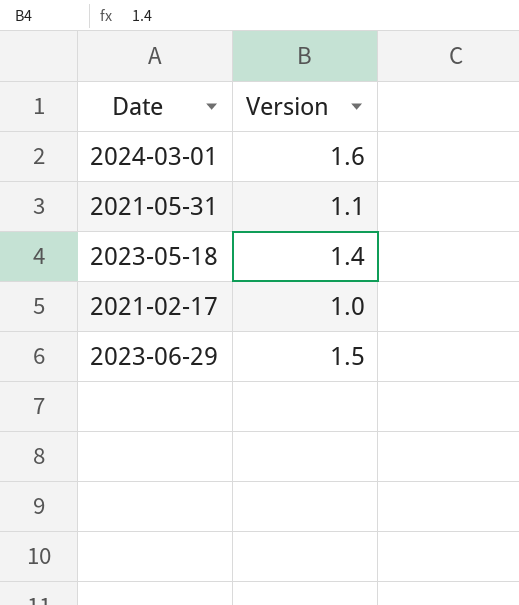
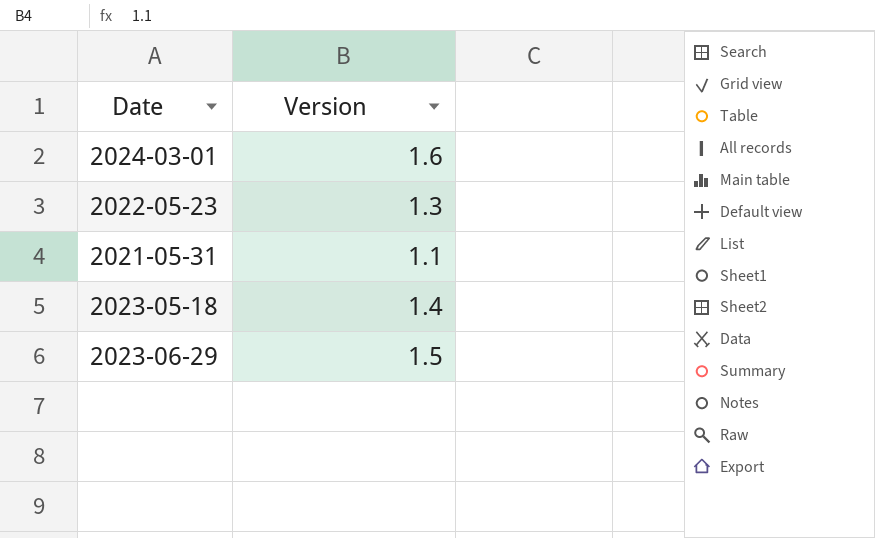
row 2021-02-17: 1.0 -> none
row 2022-05-23: none -> 1.3

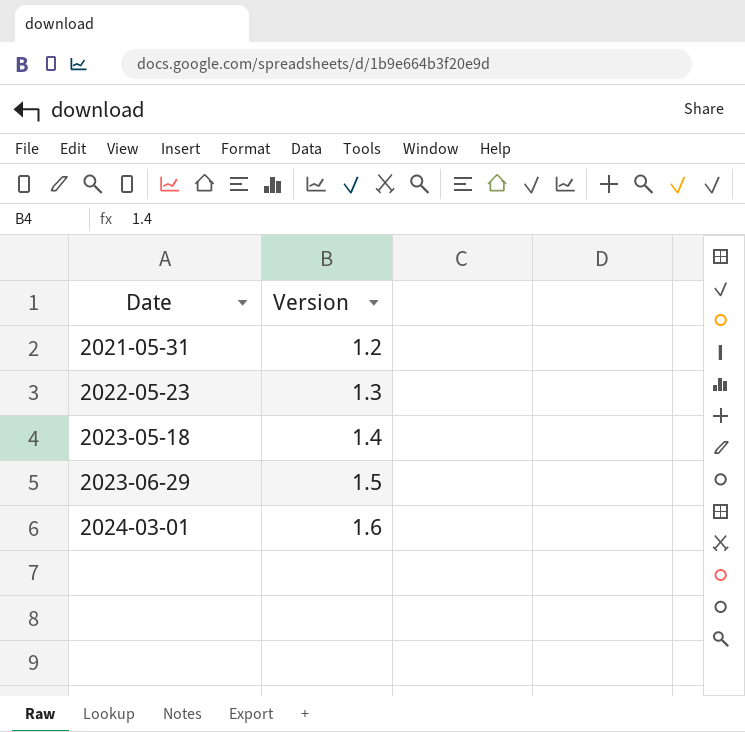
row order: none -> Date ascending
2021-05-31 | Version: 1.1 -> 1.2

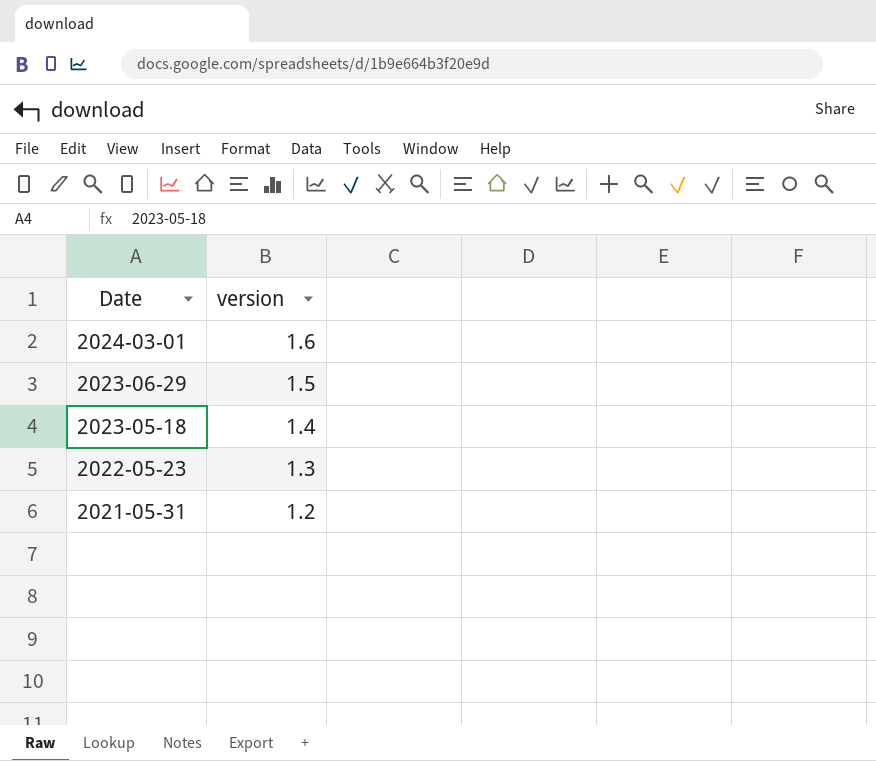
row order: Date ascending -> Date descending
column name: Version -> version

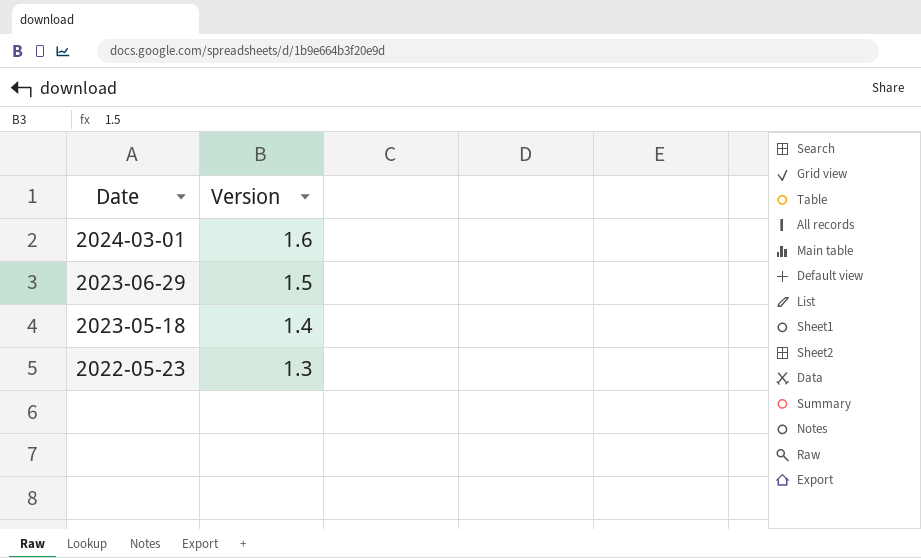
column name: version -> Version
row 2021-05-31: 1.2 -> none

